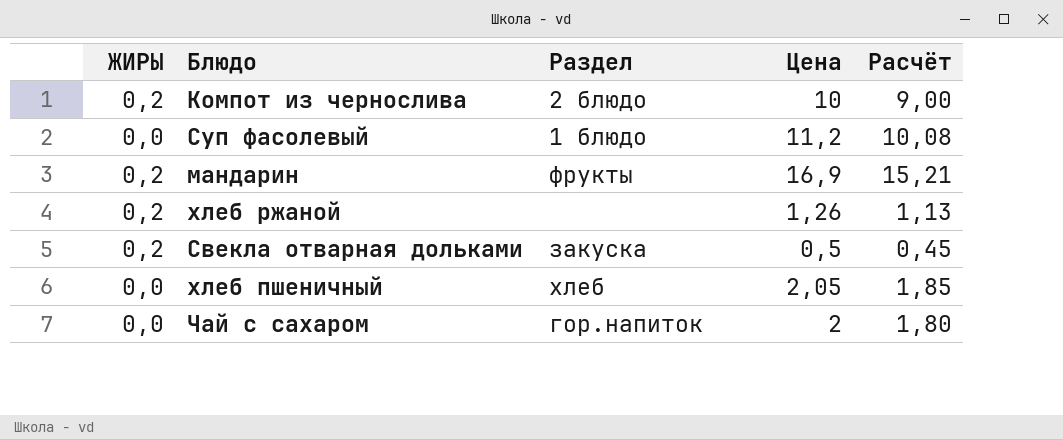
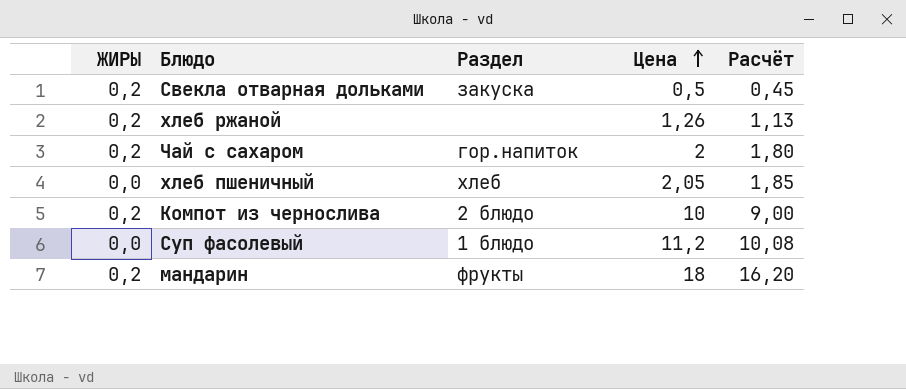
row order: none -> Цена ascending
Чай с сахаром | ЖИРЫ: 0,0 -> 0,2
мандарин | Цена: 16,9 -> 18
мандарин | Расчёт: 15,21 -> 16,20

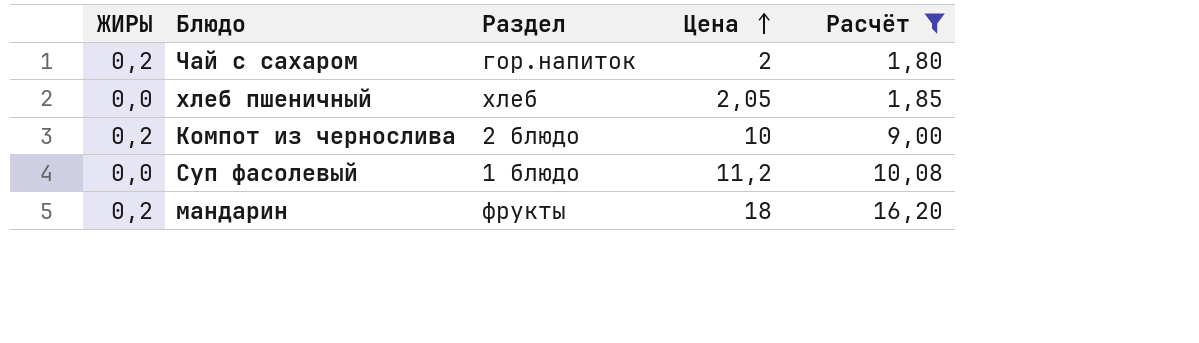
filter: none -> Расчёт >= 1,80

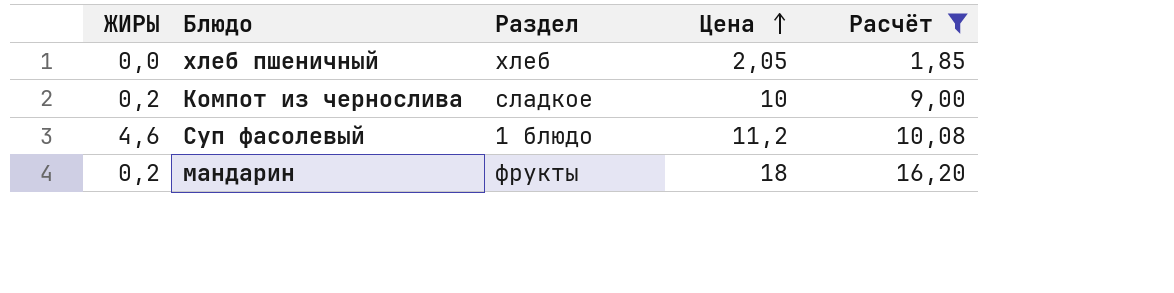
row Чай с сахаром: 0,2 | гор.напиток | 2 | 1,80 -> none
Компот из чернослива | Раздел: 2 блюдо -> сладкое
Суп фасолевый | ЖИРЫ: 0,0 -> 4,6

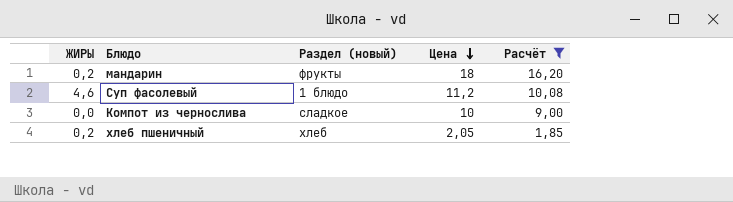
row order: Цена ascending -> Цена descending
column name: Раздел -> Раздел (новый)
Компот из чернослива | ЖИРЫ: 0,2 -> 0,0
хлеб пшеничный | ЖИРЫ: 0,0 -> 0,2

